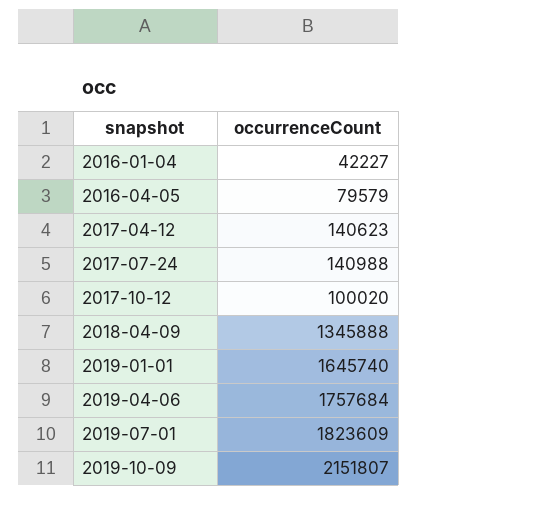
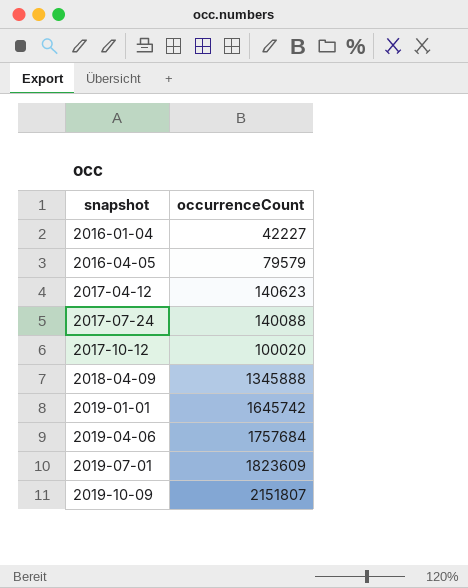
2017-07-24 | occurrenceCount: 140988 -> 140088
2019-01-01 | occurrenceCount: 1645740 -> 1645742

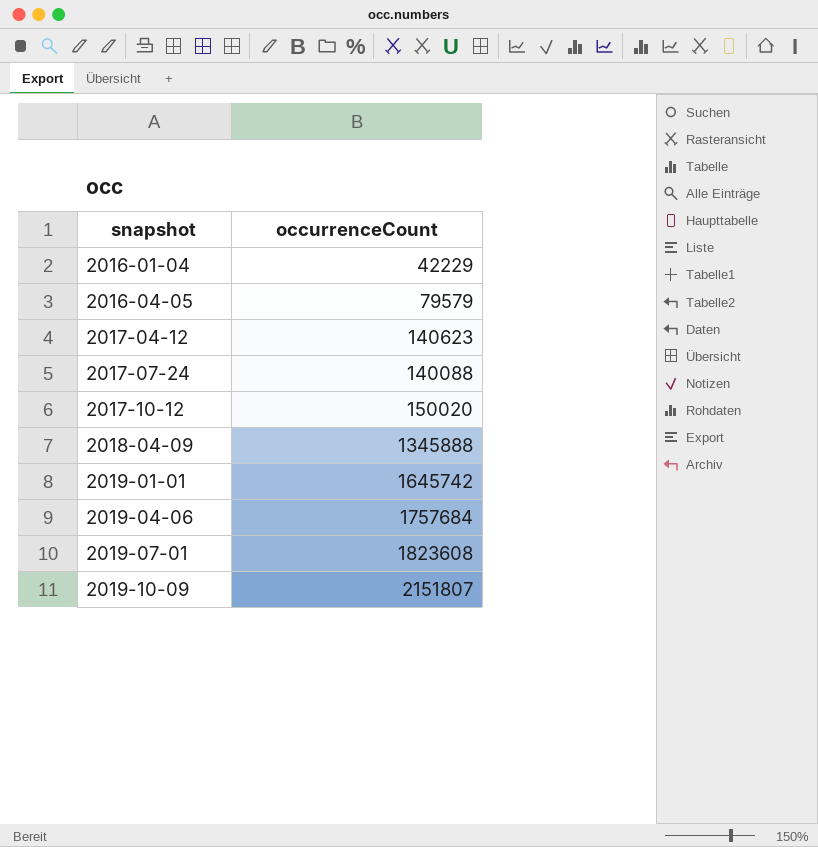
2016-01-04 | occurrenceCount: 42227 -> 42229
2017-10-12 | occurrenceCount: 100020 -> 150020
2019-07-01 | occurrenceCount: 1823609 -> 1823608

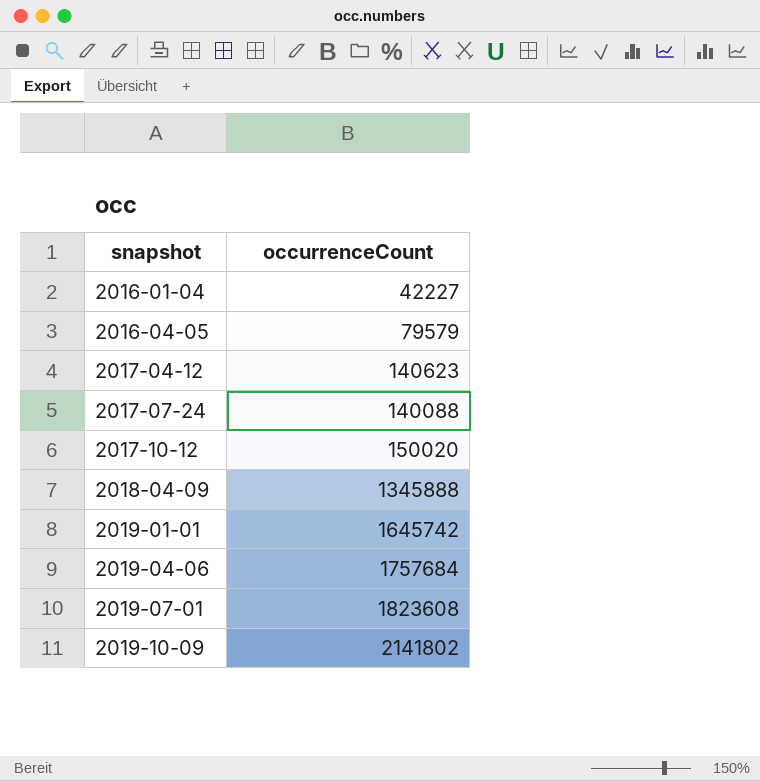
2016-01-04 | occurrenceCount: 42229 -> 42227
2019-10-09 | occurrenceCount: 2151807 -> 2141802

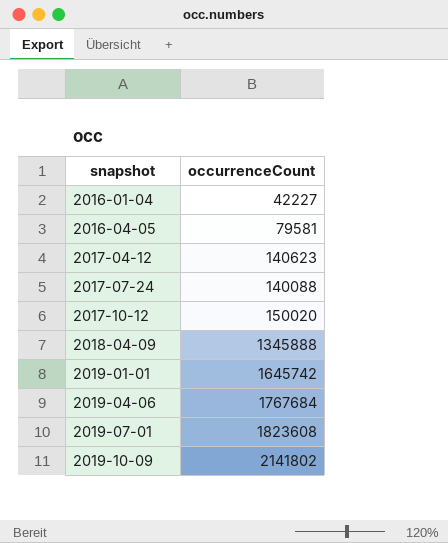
2016-04-05 | occurrenceCount: 79579 -> 79581
2019-04-06 | occurrenceCount: 1757684 -> 1767684

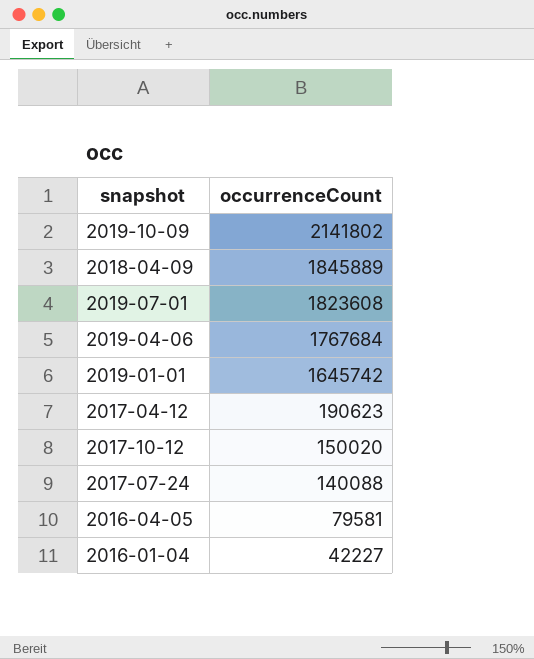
row order: snapshot ascending -> occurrenceCount descending
2018-04-09 | occurrenceCount: 1345888 -> 1845889
2017-04-12 | occurrenceCount: 140623 -> 190623

